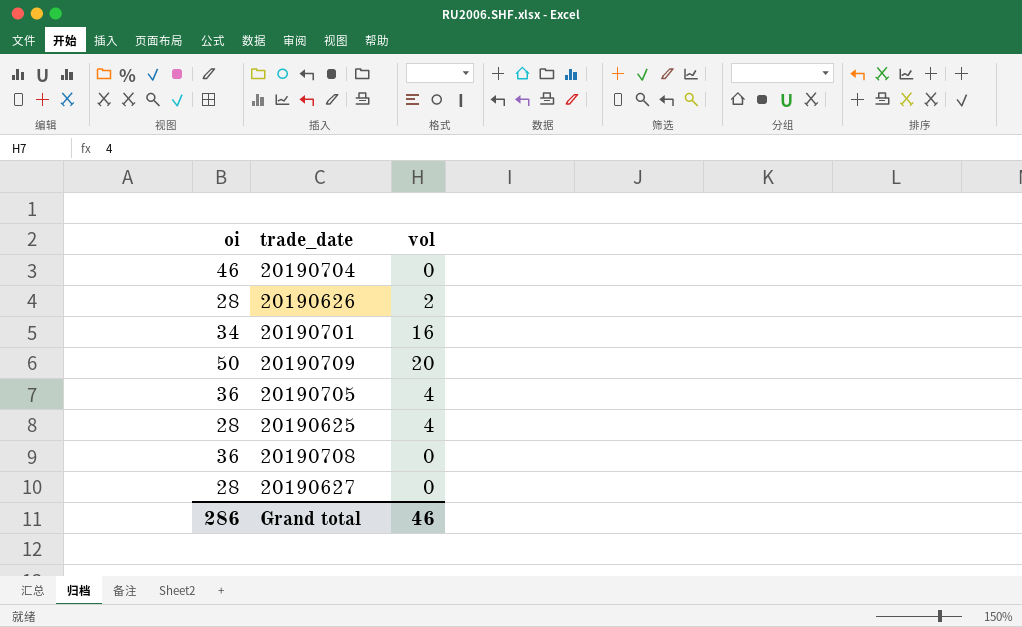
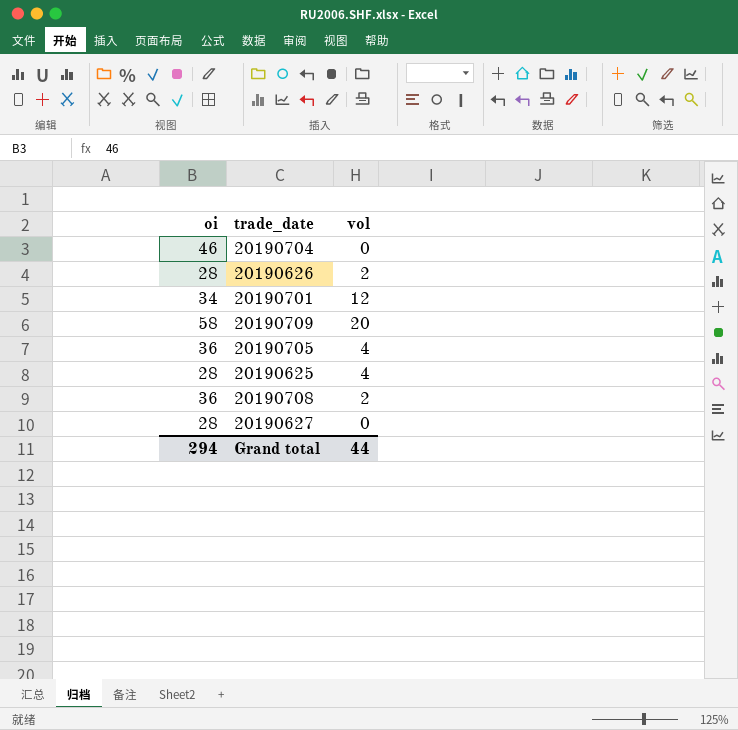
20190701 | vol: 16 -> 12
20190709 | oi: 50 -> 58
20190708 | vol: 0 -> 2
Grand total | oi: 286 -> 294
Grand total | vol: 46 -> 44

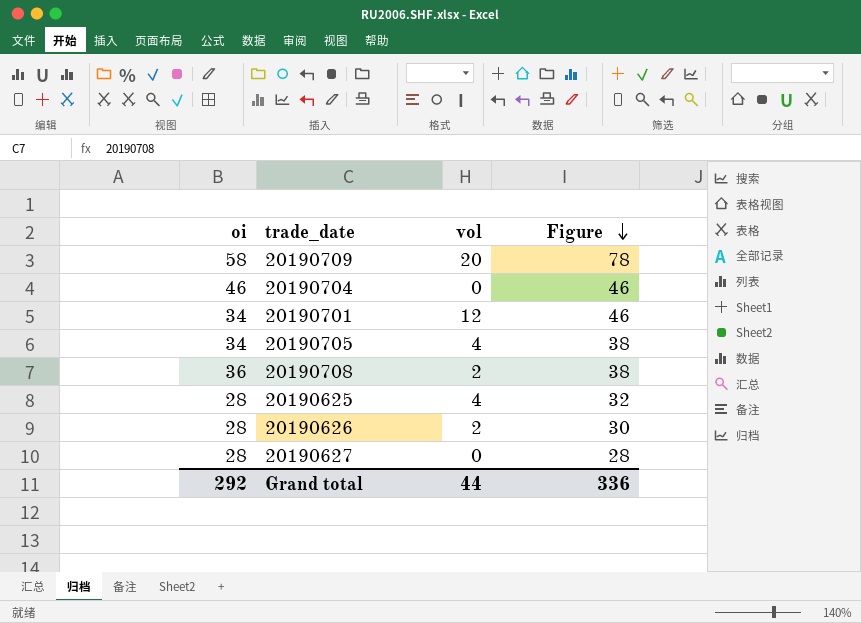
row order: none -> Figure descending
column Figure | formula: none -> [oi] + [vol]
20190705 | oi: 36 -> 34
Grand total | oi: 294 -> 292

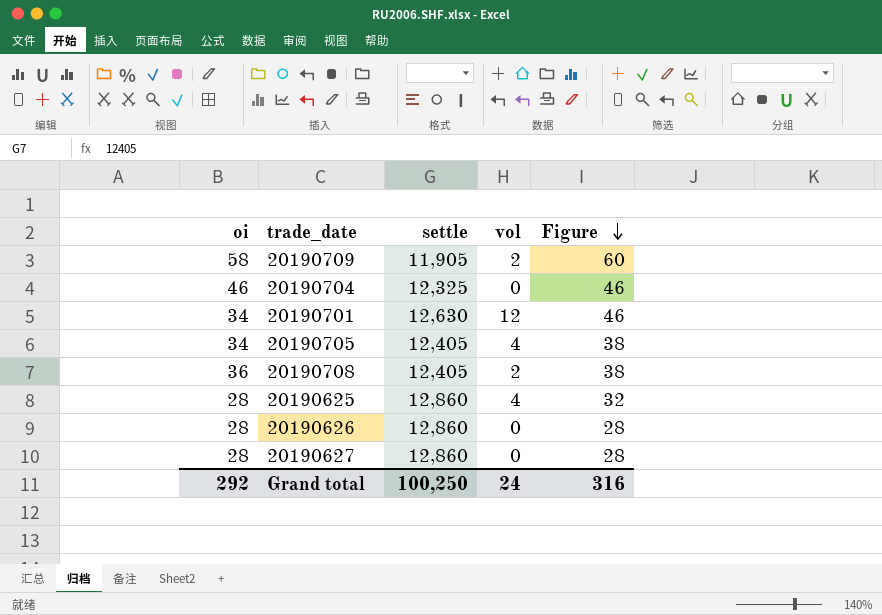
column settle | position: none -> 3
20190709 | vol: 20 -> 2
20190709 | Figure: 78 -> 60
20190626 | vol: 2 -> 0
20190626 | Figure: 30 -> 28
Grand total | vol: 44 -> 24
Grand total | Figure: 336 -> 316

